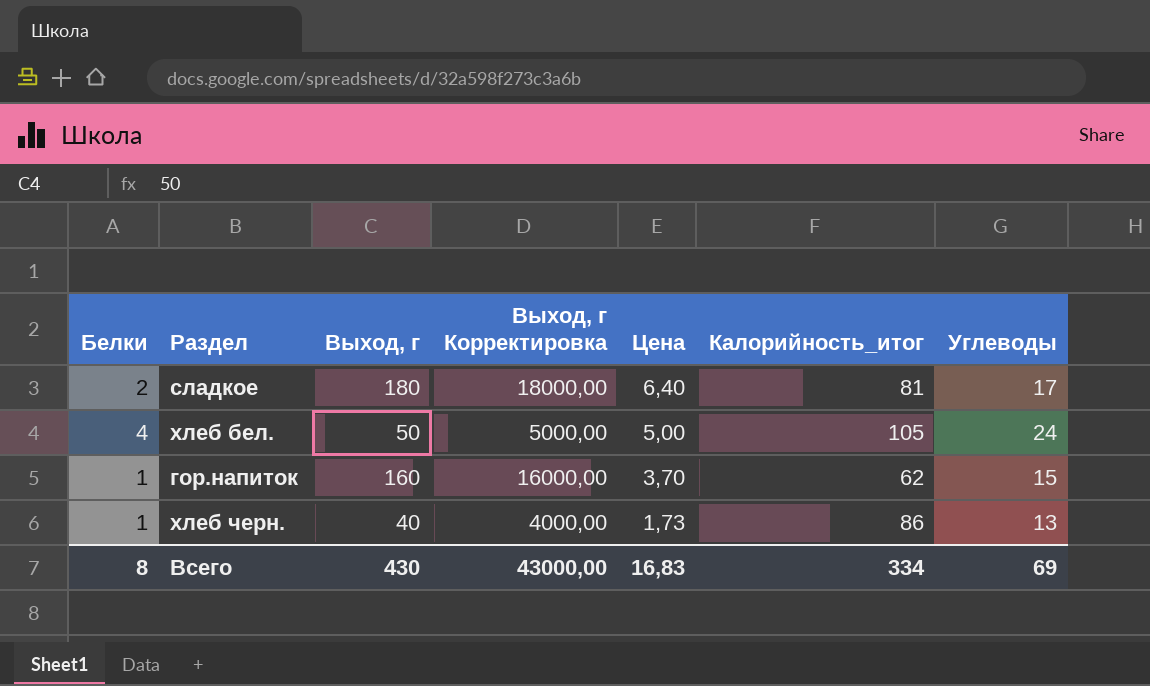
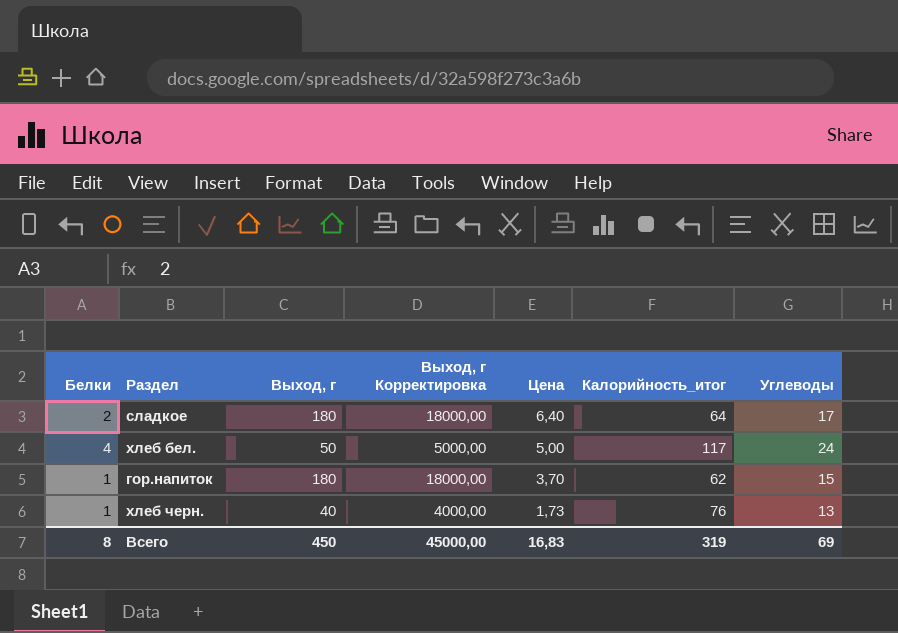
сладкое | Калорийность_итог: 81 -> 64
хлеб бел. | Калорийность_итог: 105 -> 117
гор.напиток | Выход, г: 160 -> 180
гор.напиток | Выход, г Корректировка: 16000,00 -> 18000,00
хлеб черн. | Калорийность_итог: 86 -> 76
Всего | Выход, г: 430 -> 450
Всего | Выход, г Корректировка: 43000,00 -> 45000,00
Всего | Калорийность_итог: 334 -> 319

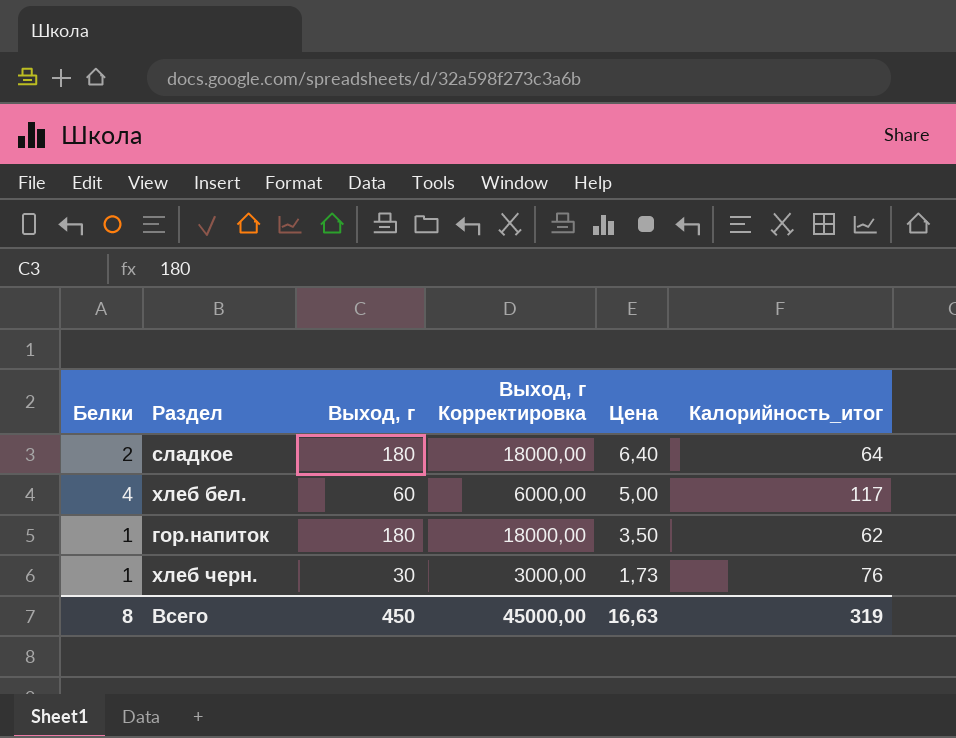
column Углеводы | position: 7 -> none
хлеб бел. | Выход, г: 50 -> 60
хлеб бел. | Выход, г Корректировка: 5000,00 -> 6000,00
гор.напиток | Цена: 3,70 -> 3,50
хлеб черн. | Выход, г: 40 -> 30
хлеб черн. | Выход, г Корректировка: 4000,00 -> 3000,00
Всего | Цена: 16,83 -> 16,63

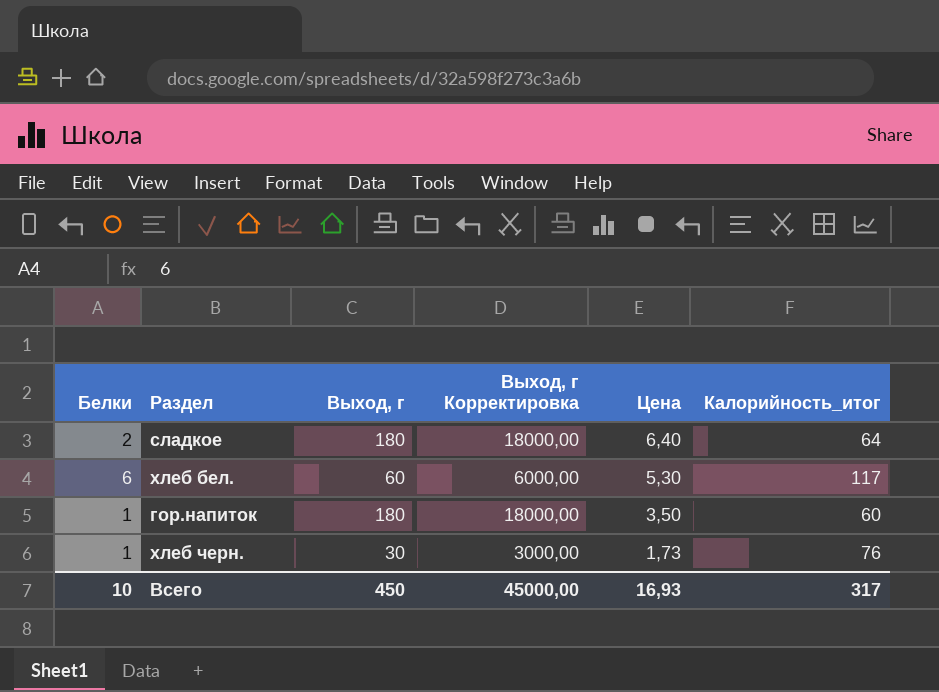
хлеб бел. | Белки: 4 -> 6
хлеб бел. | Цена: 5,00 -> 5,30
гор.напиток | Калорийность_итог: 62 -> 60
Всего | Белки: 8 -> 10
Всего | Цена: 16,63 -> 16,93
Всего | Калорийность_итог: 319 -> 317

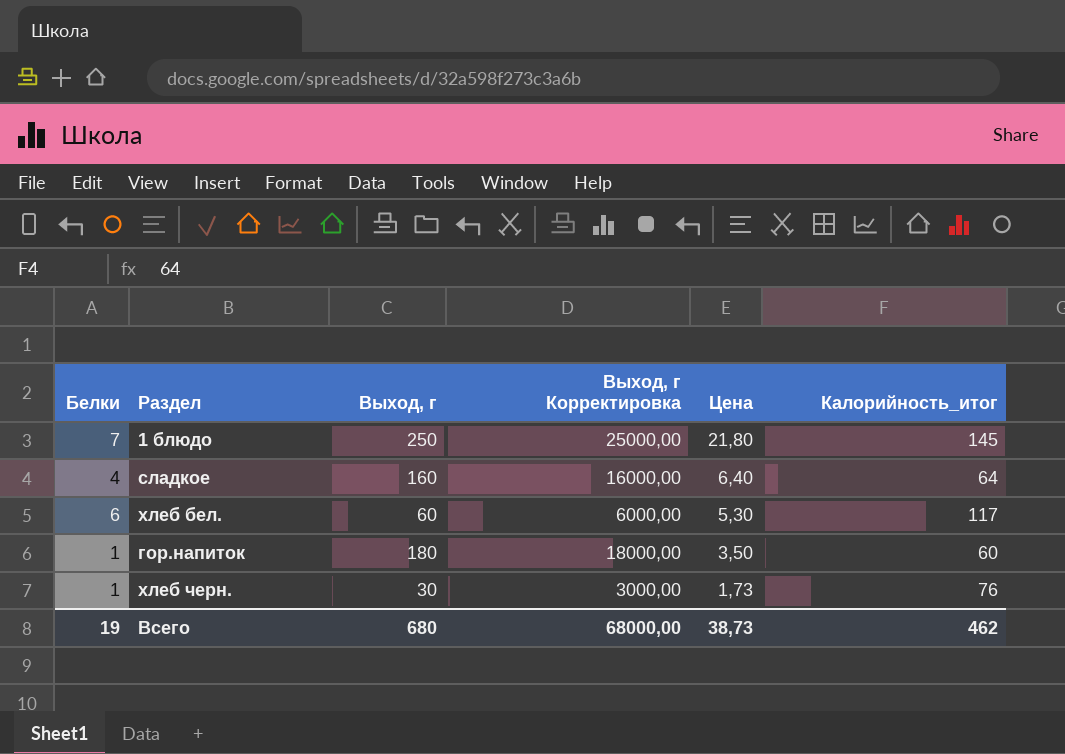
row 1 блюдо: none -> 7 | 250 | 25000,00 | 21,80 | 145
сладкое | Белки: 2 -> 4
сладкое | Выход, г: 180 -> 160
сладкое | Выход, г Корректировка: 18000,00 -> 16000,00
Всего | Белки: 10 -> 19
Всего | Выход, г: 450 -> 680
Всего | Выход, г Корректировка: 45000,00 -> 68000,00
Всего | Цена: 16,93 -> 38,73
Всего | Калорийность_итог: 317 -> 462

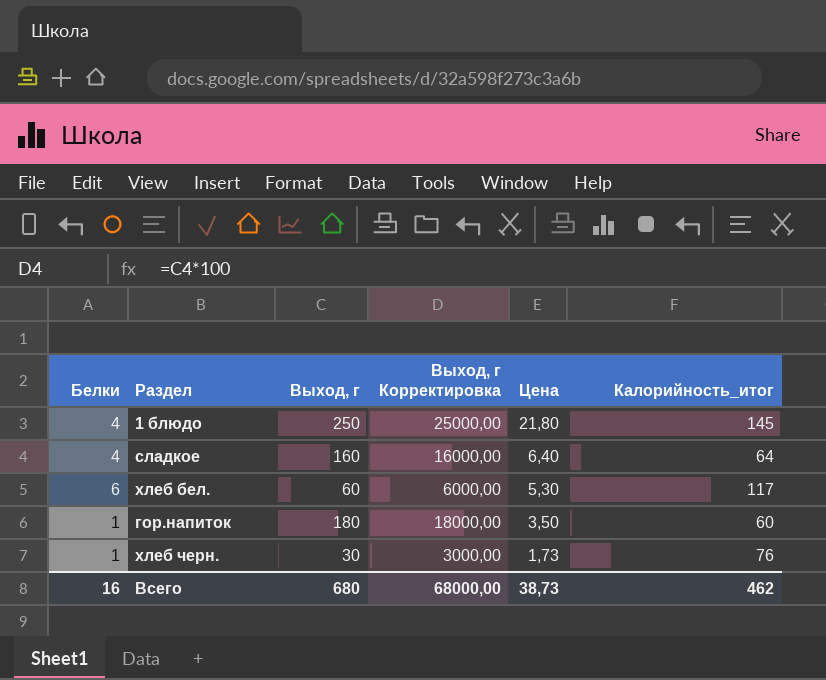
1 блюдо | Белки: 7 -> 4
Всего | Белки: 19 -> 16

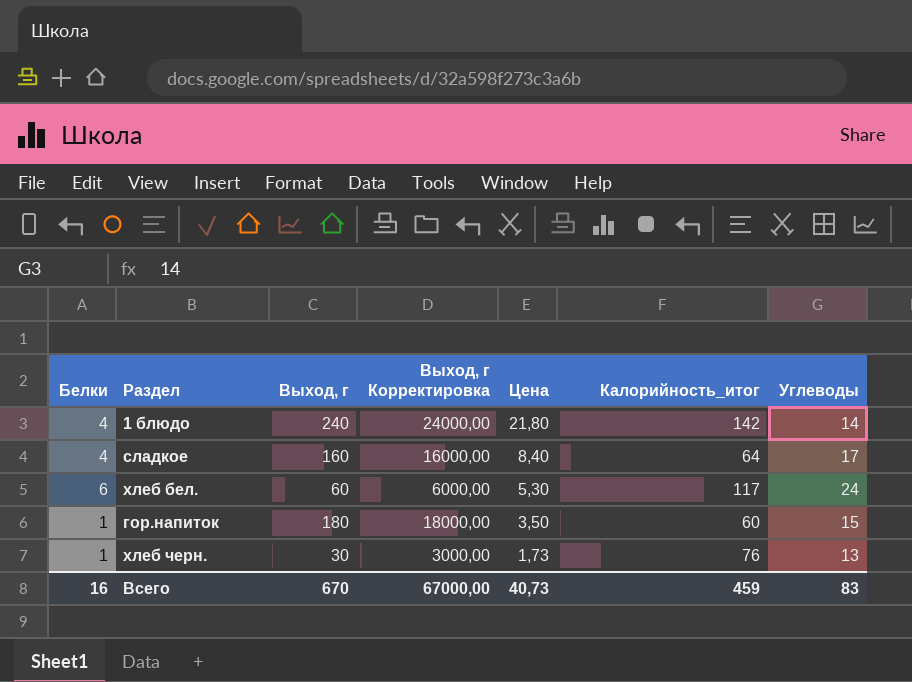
column Углеводы | position: none -> 7
1 блюдо | Выход, г: 250 -> 240
1 блюдо | Выход, г Корректировка: 25000,00 -> 24000,00
1 блюдо | Калорийность_итог: 145 -> 142
сладкое | Цена: 6,40 -> 8,40
Всего | Выход, г: 680 -> 670
Всего | Выход, г Корректировка: 68000,00 -> 67000,00
Всего | Цена: 38,73 -> 40,73
Всего | Калорийность_итог: 462 -> 459

